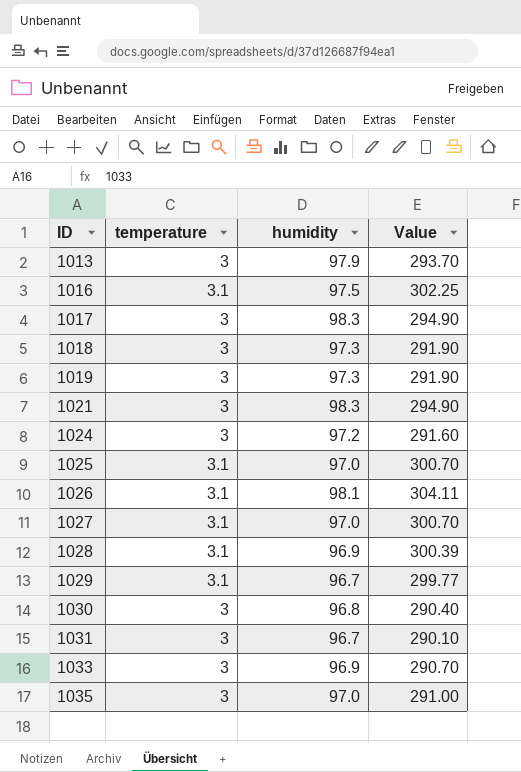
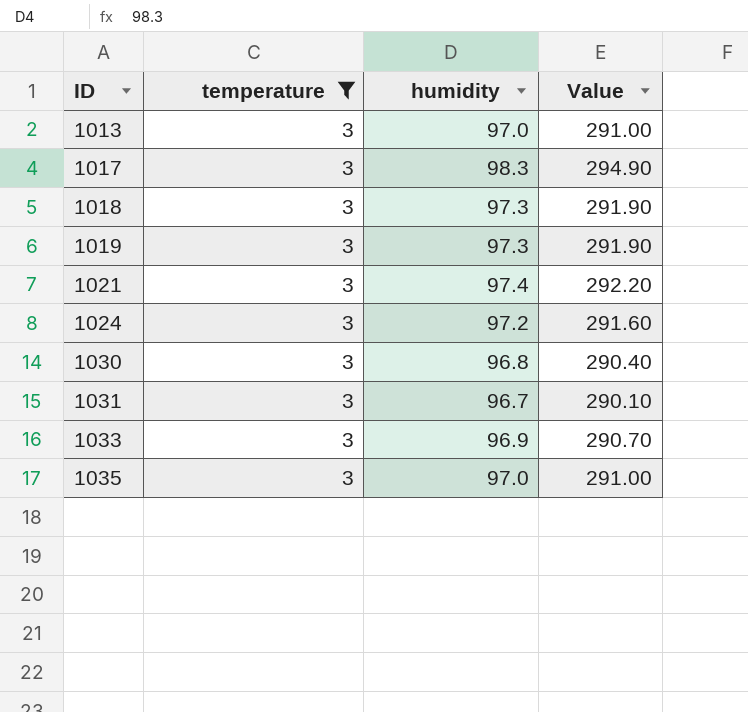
filter: none -> temperature = 3
1013 | humidity: 97.9 -> 97.0
1013 | Value: 293.70 -> 291.00
1021 | humidity: 98.3 -> 97.4
1021 | Value: 294.90 -> 292.20

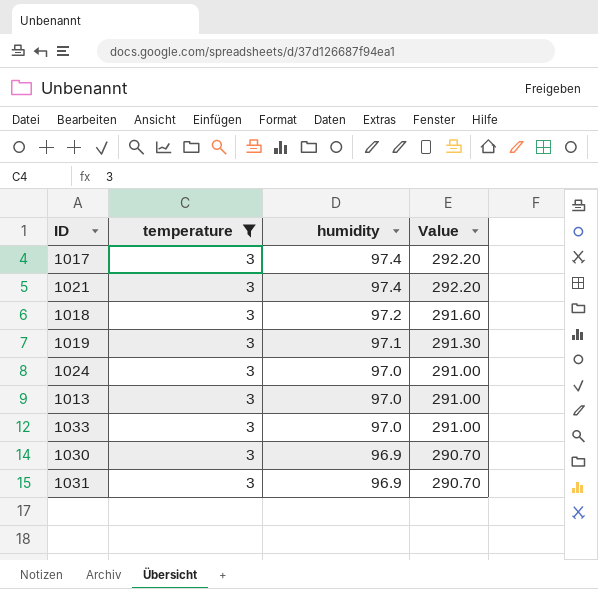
row order: ID ascending -> humidity descending
row 1035: 3 | 97.0 | 291.00 -> none
1017 | humidity: 98.3 -> 97.4
1017 | Value: 294.90 -> 292.20
1018 | humidity: 97.3 -> 97.2
1018 | Value: 291.90 -> 291.60
1019 | humidity: 97.3 -> 97.1
1019 | Value: 291.90 -> 291.30
1024 | humidity: 97.2 -> 97.0
1024 | Value: 291.60 -> 291.00
1033 | humidity: 96.9 -> 97.0
1033 | Value: 290.70 -> 291.00
1030 | humidity: 96.8 -> 96.9
1030 | Value: 290.40 -> 290.70
1031 | humidity: 96.7 -> 96.9
1031 | Value: 290.10 -> 290.70

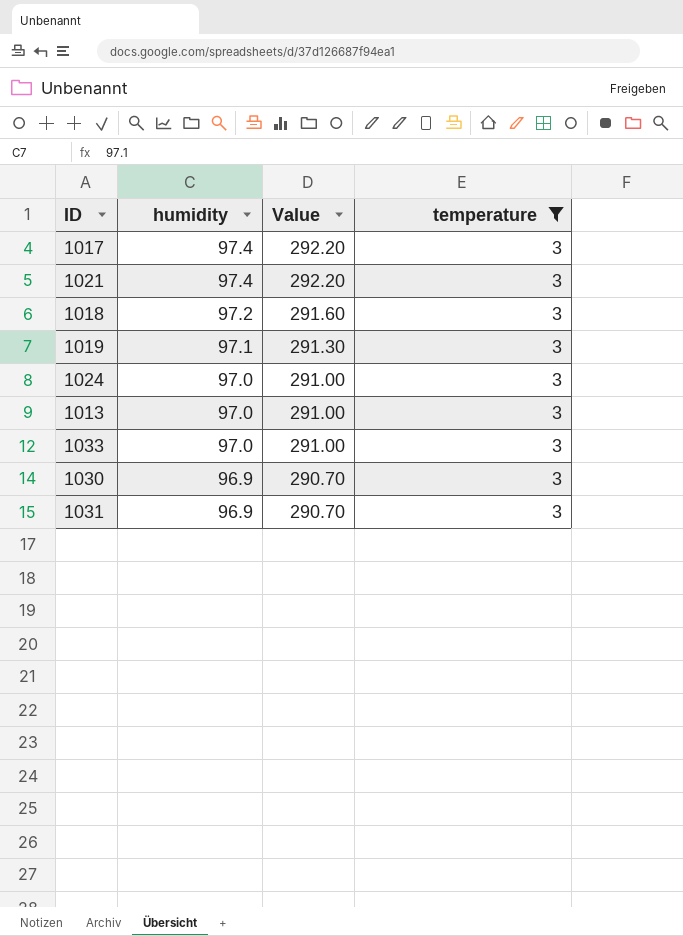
column temperature | position: 2 -> 4

